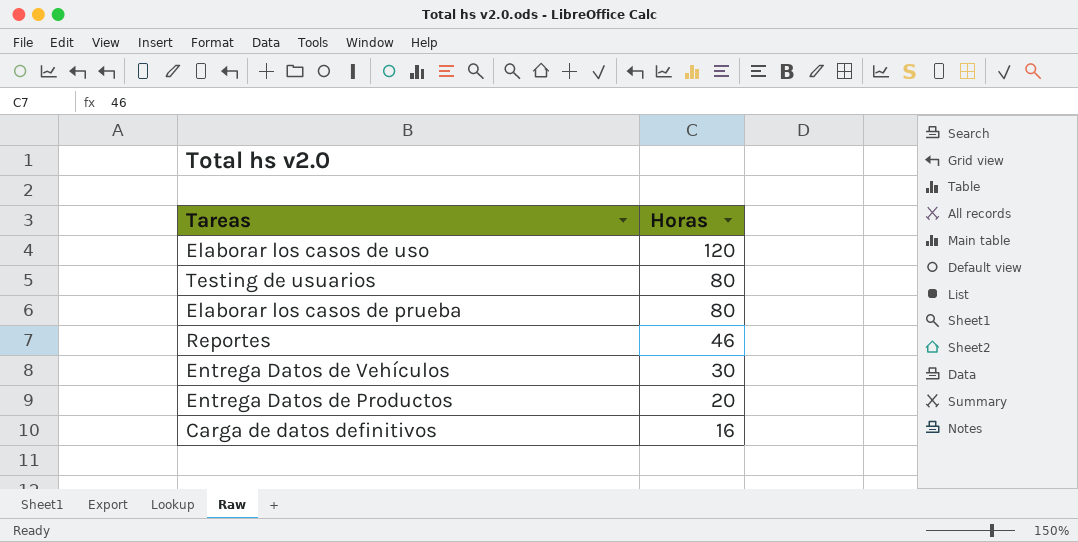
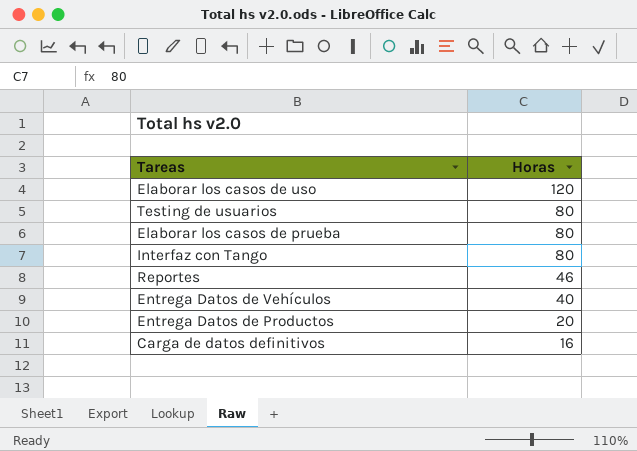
row Interfaz con Tango: none -> 80
Entrega Datos de Vehículos | Horas: 30 -> 40

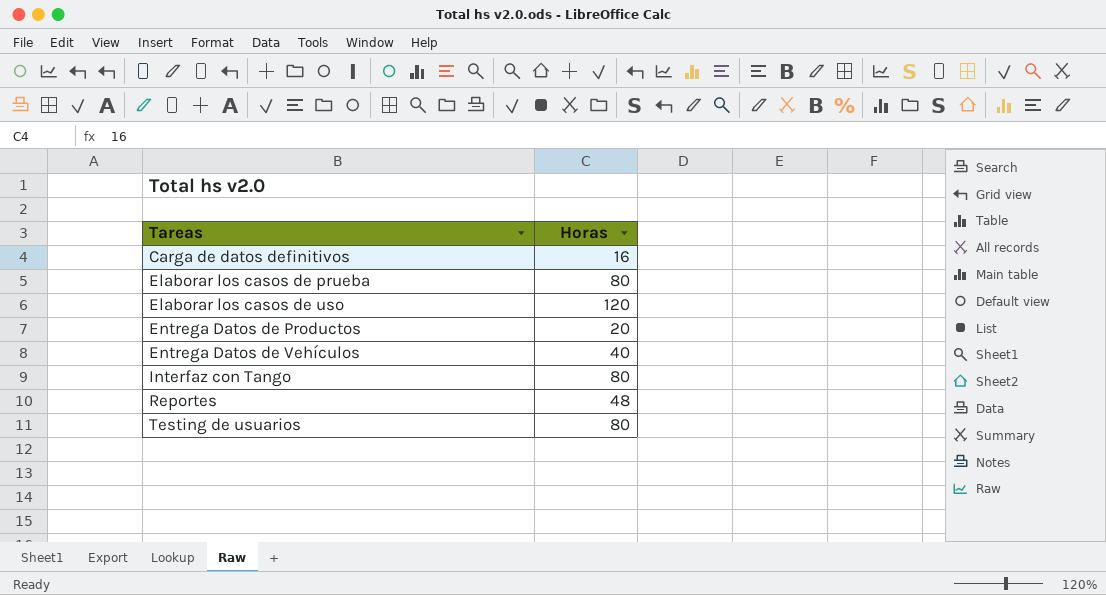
row order: Horas descending -> Tareas ascending
Reportes | Horas: 46 -> 48

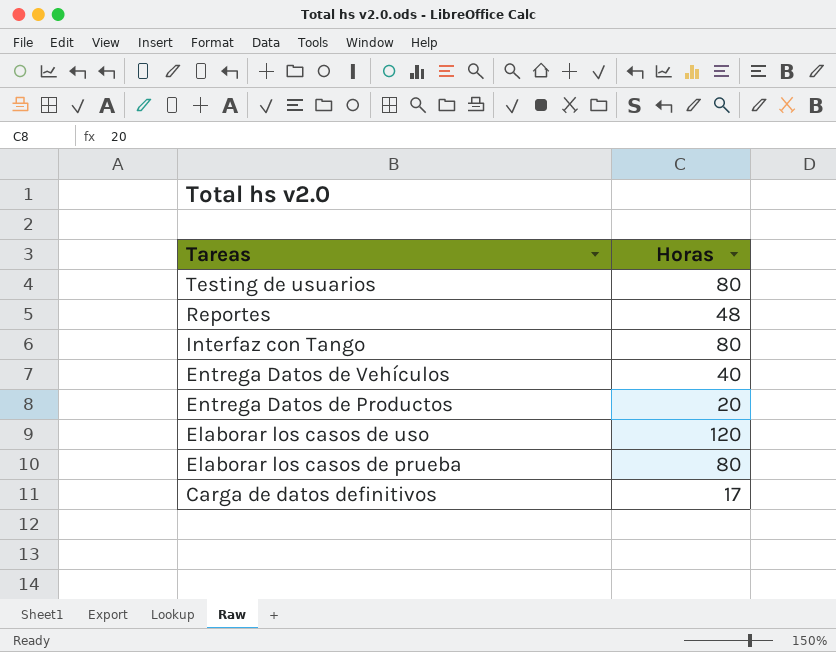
row order: Tareas ascending -> Tareas descending
Carga de datos definitivos | Horas: 16 -> 17

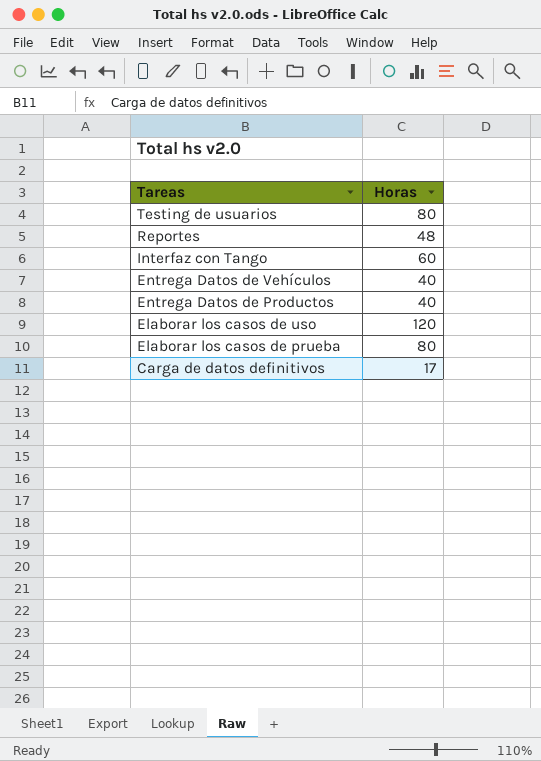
Interfaz con Tango | Horas: 80 -> 60
Entrega Datos de Productos | Horas: 20 -> 40

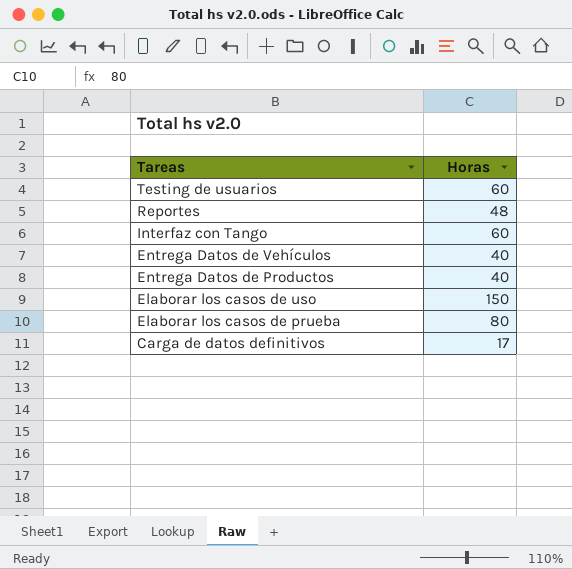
Testing de usuarios | Horas: 80 -> 60
Elaborar los casos de uso | Horas: 120 -> 150

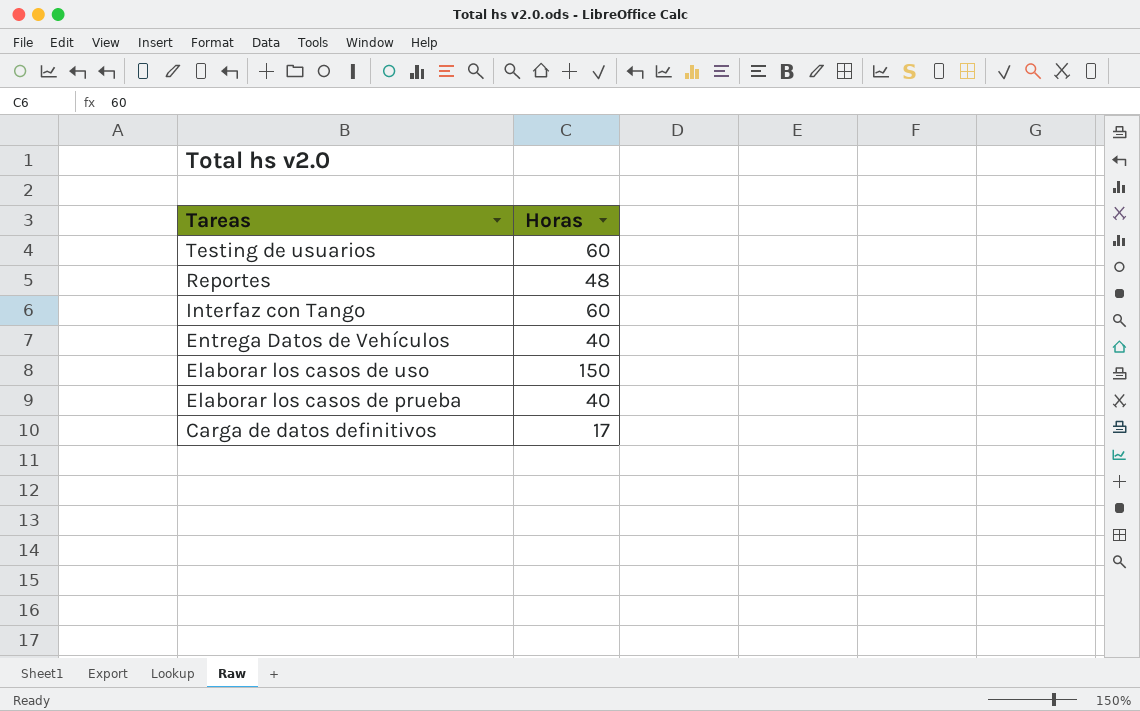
row Entrega Datos de Productos: 40 -> none
Elaborar los casos de prueba | Horas: 80 -> 40

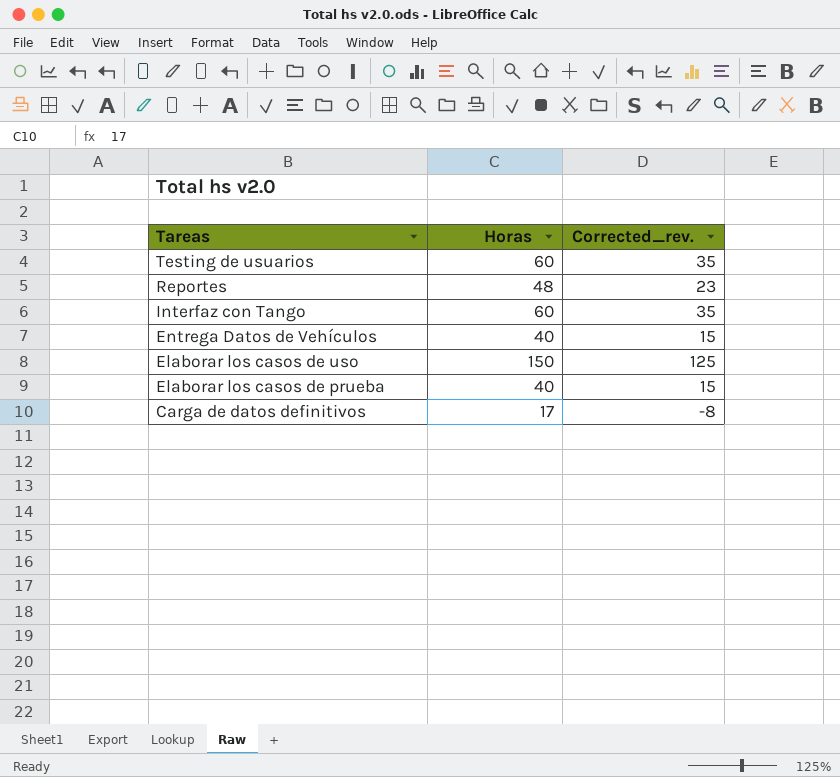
column Corrected_rev. | formula: none -> [Horas] - 25

